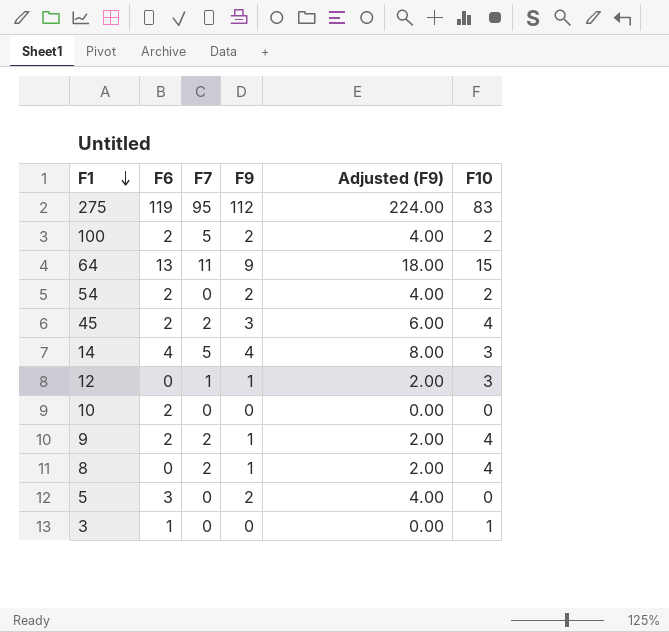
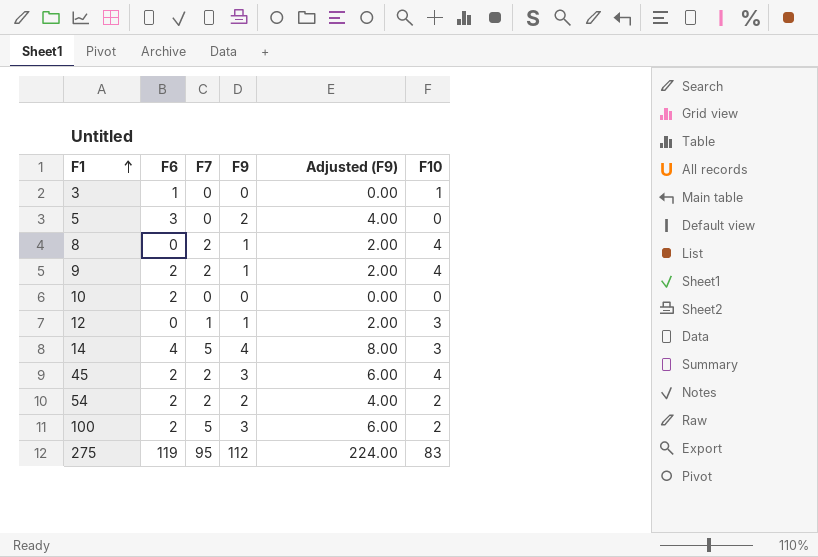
row order: F1 descending -> F1 ascending
row 64: 13 | 11 | 9 | 18.00 | 15 -> none
54 | F7: 0 -> 2
100 | F9: 2 -> 3
100 | Adjusted (F9): 4.00 -> 6.00

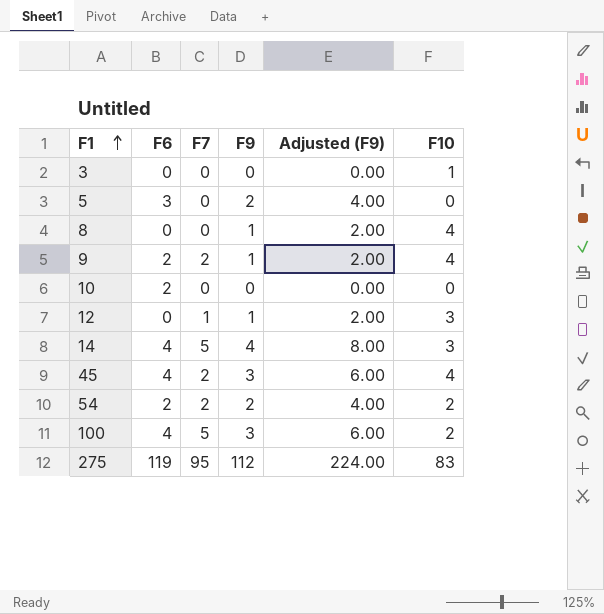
3 | F6: 1 -> 0
8 | F7: 2 -> 0
45 | F6: 2 -> 4
100 | F6: 2 -> 4

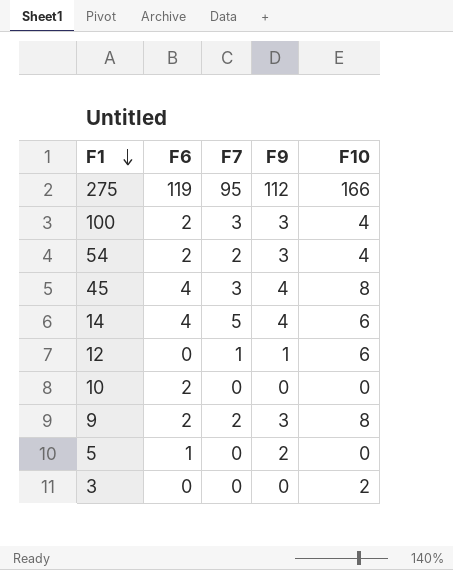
row order: F1 ascending -> F1 descending
column Adjusted (F9) | formula: [F9] * 2 -> none
row 8: 0 | 0 | 1 | 2.00 | 4 -> none
275 | F10: 83 -> 166
100 | F6: 4 -> 2
100 | F7: 5 -> 3
100 | F10: 2 -> 4
54 | F9: 2 -> 3
54 | F10: 2 -> 4
45 | F7: 2 -> 3
45 | F9: 3 -> 4
45 | F10: 4 -> 8
14 | F10: 3 -> 6
12 | F10: 3 -> 6
9 | F9: 1 -> 3
9 | F10: 4 -> 8
5 | F6: 3 -> 1
3 | F10: 1 -> 2

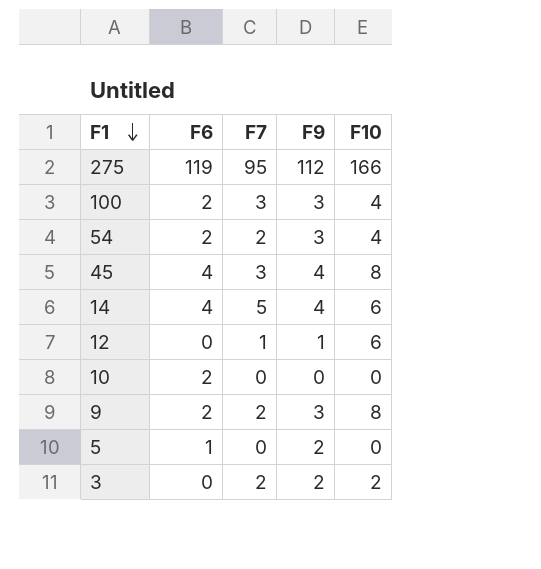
3 | F7: 0 -> 2
3 | F9: 0 -> 2

